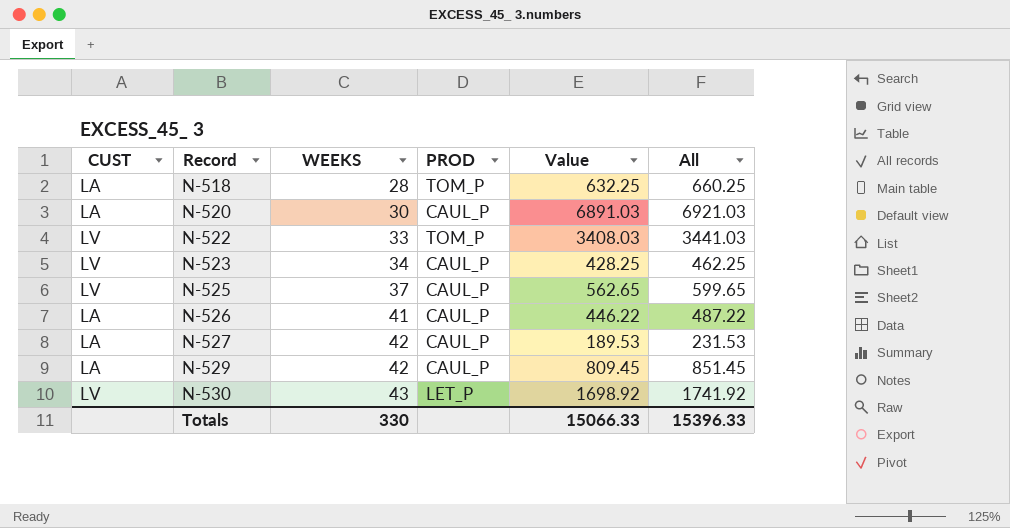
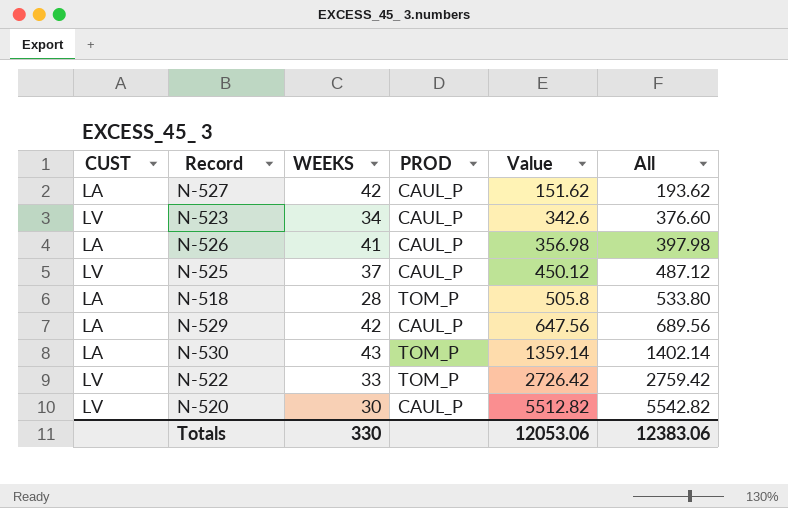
row order: Record ascending -> Value ascending
N-527 | Value: 189.53 -> 151.62
N-527 | All: 231.53 -> 193.62
N-523 | Value: 428.25 -> 342.6
N-523 | All: 462.25 -> 376.60
N-526 | Value: 446.22 -> 356.98
N-526 | All: 487.22 -> 397.98
N-525 | Value: 562.65 -> 450.12
N-525 | All: 599.65 -> 487.12
N-518 | Value: 632.25 -> 505.8
N-518 | All: 660.25 -> 533.80
N-529 | Value: 809.45 -> 647.56
N-529 | All: 851.45 -> 689.56
N-530 | CUST: LV -> LA
N-530 | PROD: LET_P -> TOM_P
N-530 | Value: 1698.92 -> 1359.14
N-530 | All: 1741.92 -> 1402.14
N-522 | Value: 3408.03 -> 2726.42
N-522 | All: 3441.03 -> 2759.42
N-520 | CUST: LA -> LV
N-520 | Value: 6891.03 -> 5512.82
N-520 | All: 6921.03 -> 5542.82
Totals | Value: 15066.33 -> 12053.06
Totals | All: 15396.33 -> 12383.06

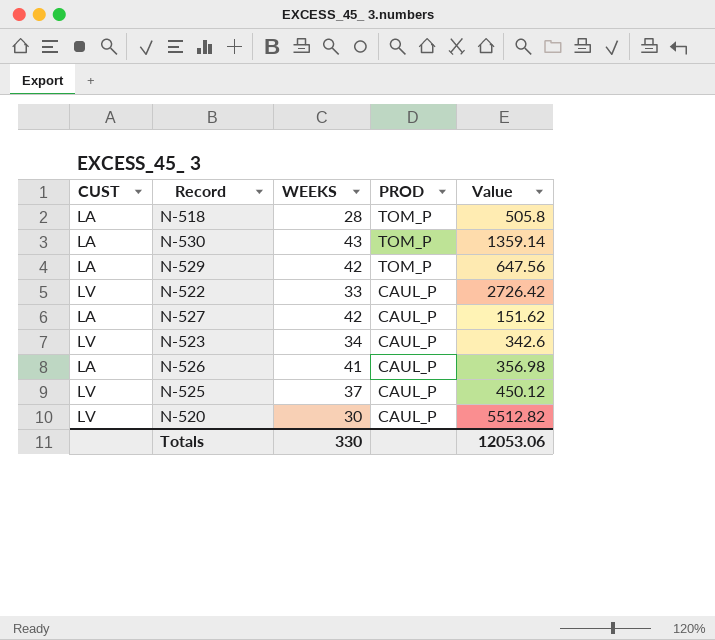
row order: Value ascending -> PROD descending
column All | formula: [WEEKS] + [Value] -> none
N-529 | PROD: CAUL_P -> TOM_P
N-522 | PROD: TOM_P -> CAUL_P

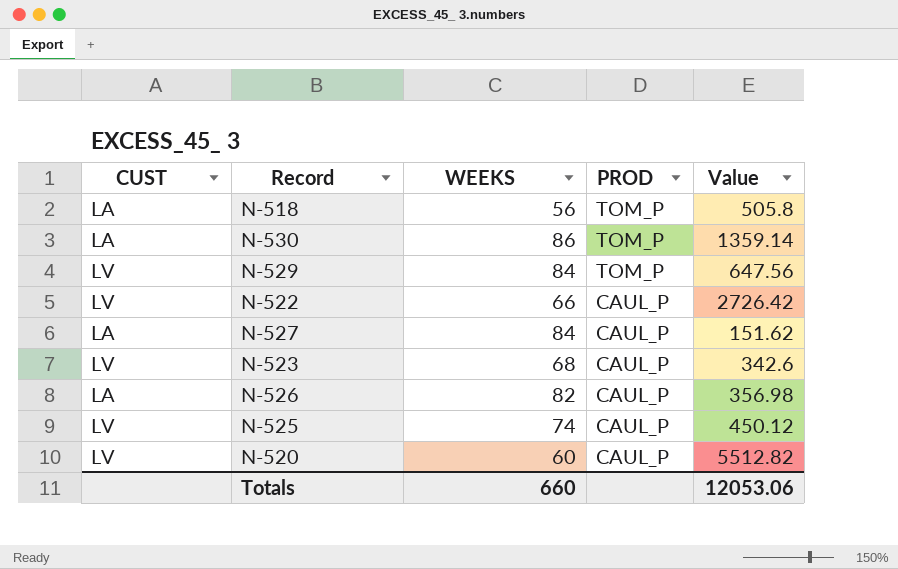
N-518 | WEEKS: 28 -> 56
N-530 | WEEKS: 43 -> 86
N-529 | CUST: LA -> LV
N-529 | WEEKS: 42 -> 84
N-522 | WEEKS: 33 -> 66
N-527 | WEEKS: 42 -> 84
N-523 | WEEKS: 34 -> 68
N-526 | WEEKS: 41 -> 82
N-525 | WEEKS: 37 -> 74
N-520 | WEEKS: 30 -> 60
Totals | WEEKS: 330 -> 660

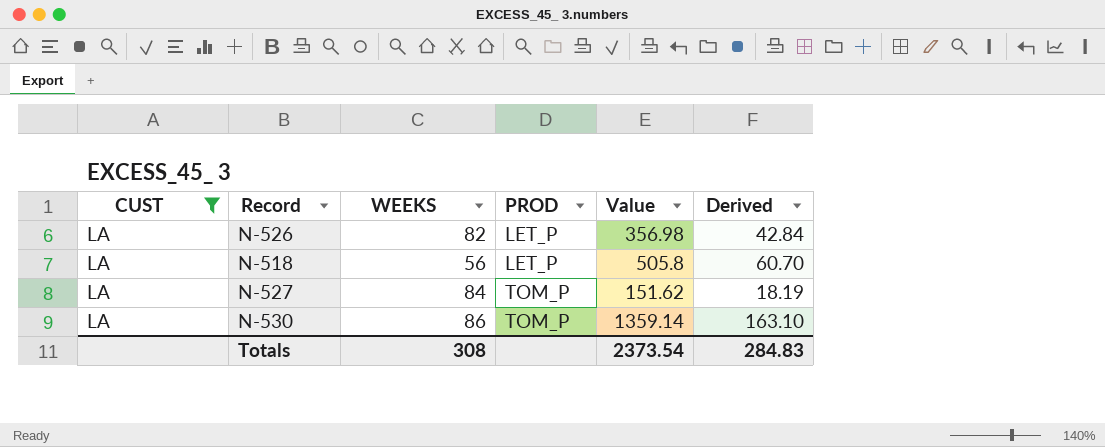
filter: none -> CUST = LA
row order: PROD descending -> PROD ascending
column Derived | formula: none -> [Value] * 0.12
N-526 | PROD: CAUL_P -> LET_P
N-518 | PROD: TOM_P -> LET_P
N-527 | PROD: CAUL_P -> TOM_P
Totals | WEEKS: 660 -> 308
Totals | Value: 12053.06 -> 2373.54

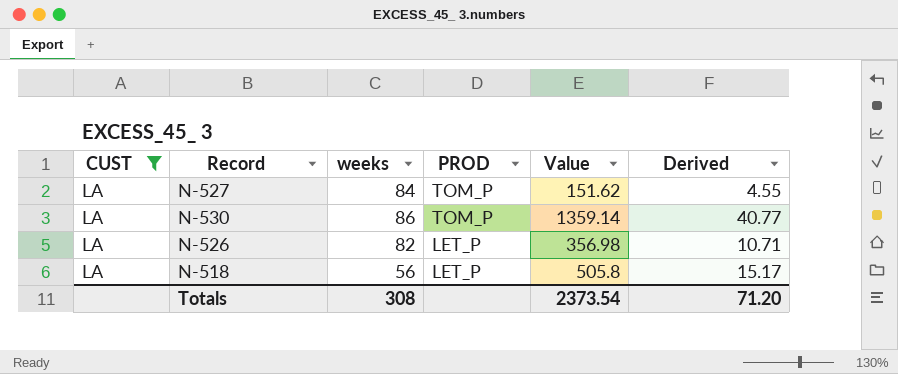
row order: PROD ascending -> PROD descending
column name: WEEKS -> weeks
column Derived | formula: [Value] * 0.12 -> [Value] * 0.03
Totals | Derived: 284.83 -> 71.20

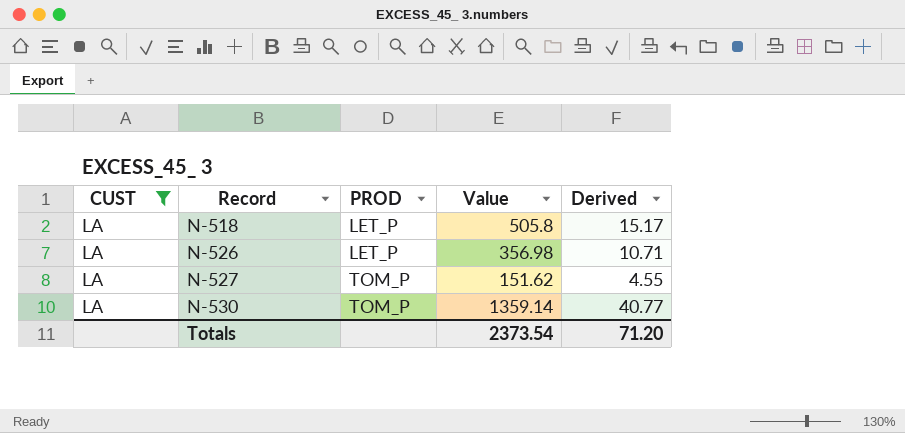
row order: PROD descending -> Record ascending
column weeks | position: 3 -> none

